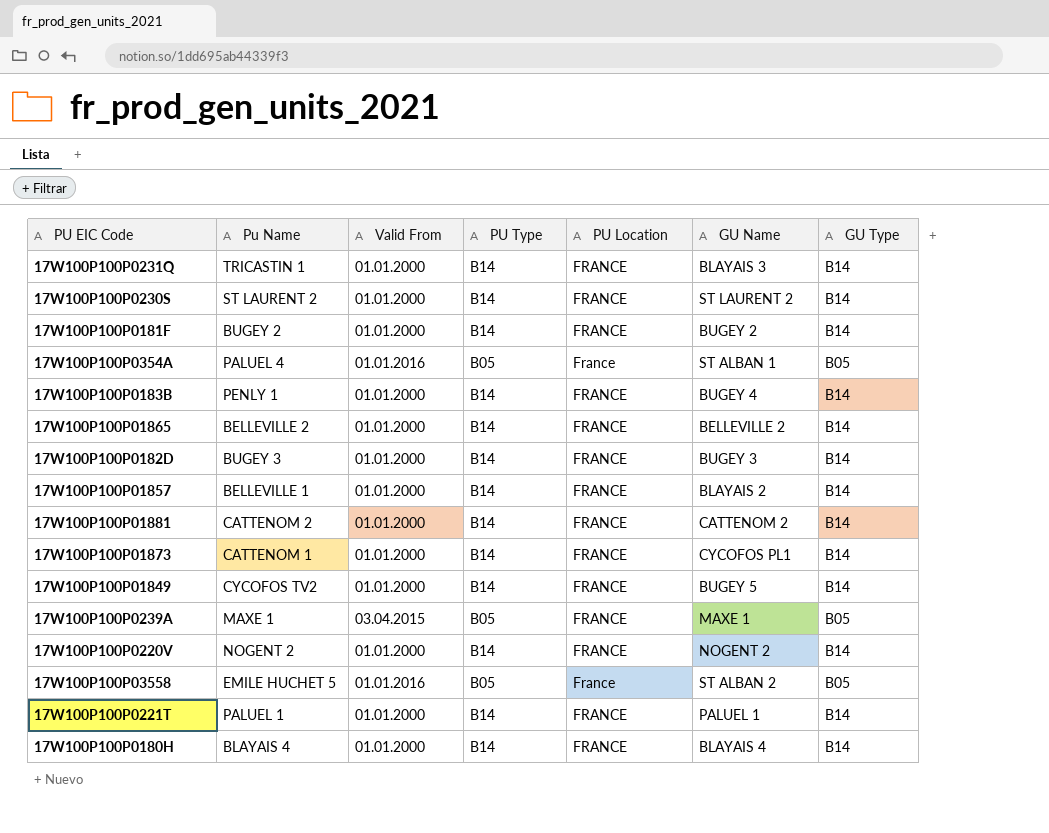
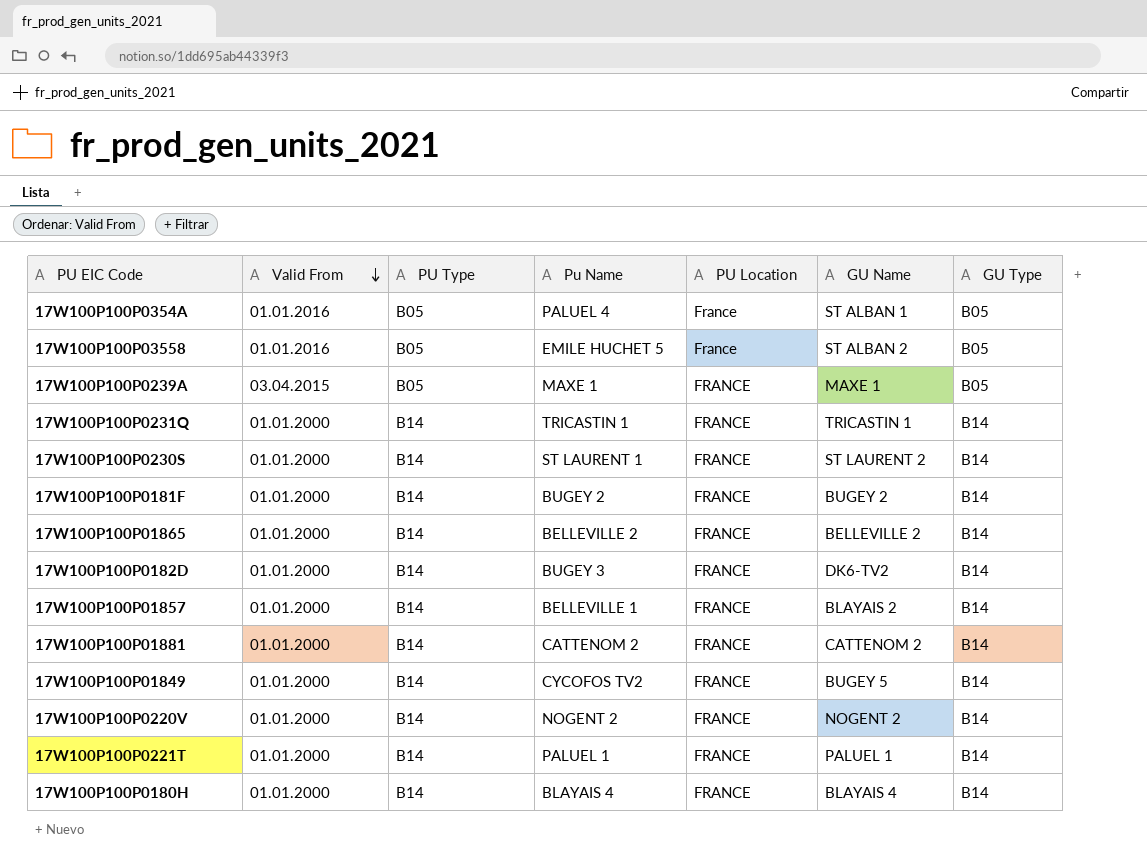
row order: none -> Valid From descending
column Pu Name | position: 2 -> 4
row 17W100P100P0183B: PENLY 1 | 01.01.2000 | B14 | FRANCE | BUGEY 4 | B14 -> none
row 17W100P100P01873: CATTENOM 1 | 01.01.2000 | B14 | FRANCE | CYCOFOS PL1 | B14 -> none
17W100P100P0231Q | GU Name: BLAYAIS 3 -> TRICASTIN 1
17W100P100P0230S | Pu Name: ST LAURENT 2 -> ST LAURENT 1
17W100P100P0182D | GU Name: BUGEY 3 -> DK6-TV2

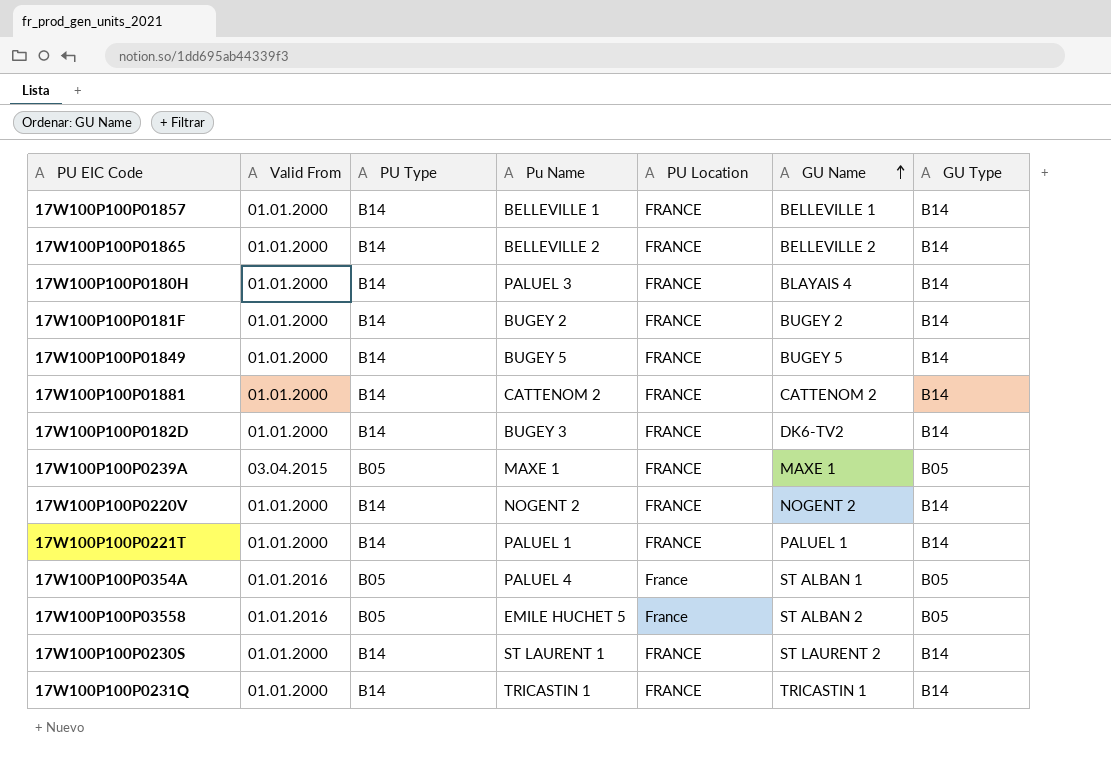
row order: Valid From descending -> GU Name ascending
17W100P100P01857 | GU Name: BLAYAIS 2 -> BELLEVILLE 1
17W100P100P0180H | Pu Name: BLAYAIS 4 -> PALUEL 3
17W100P100P01849 | Pu Name: CYCOFOS TV2 -> BUGEY 5

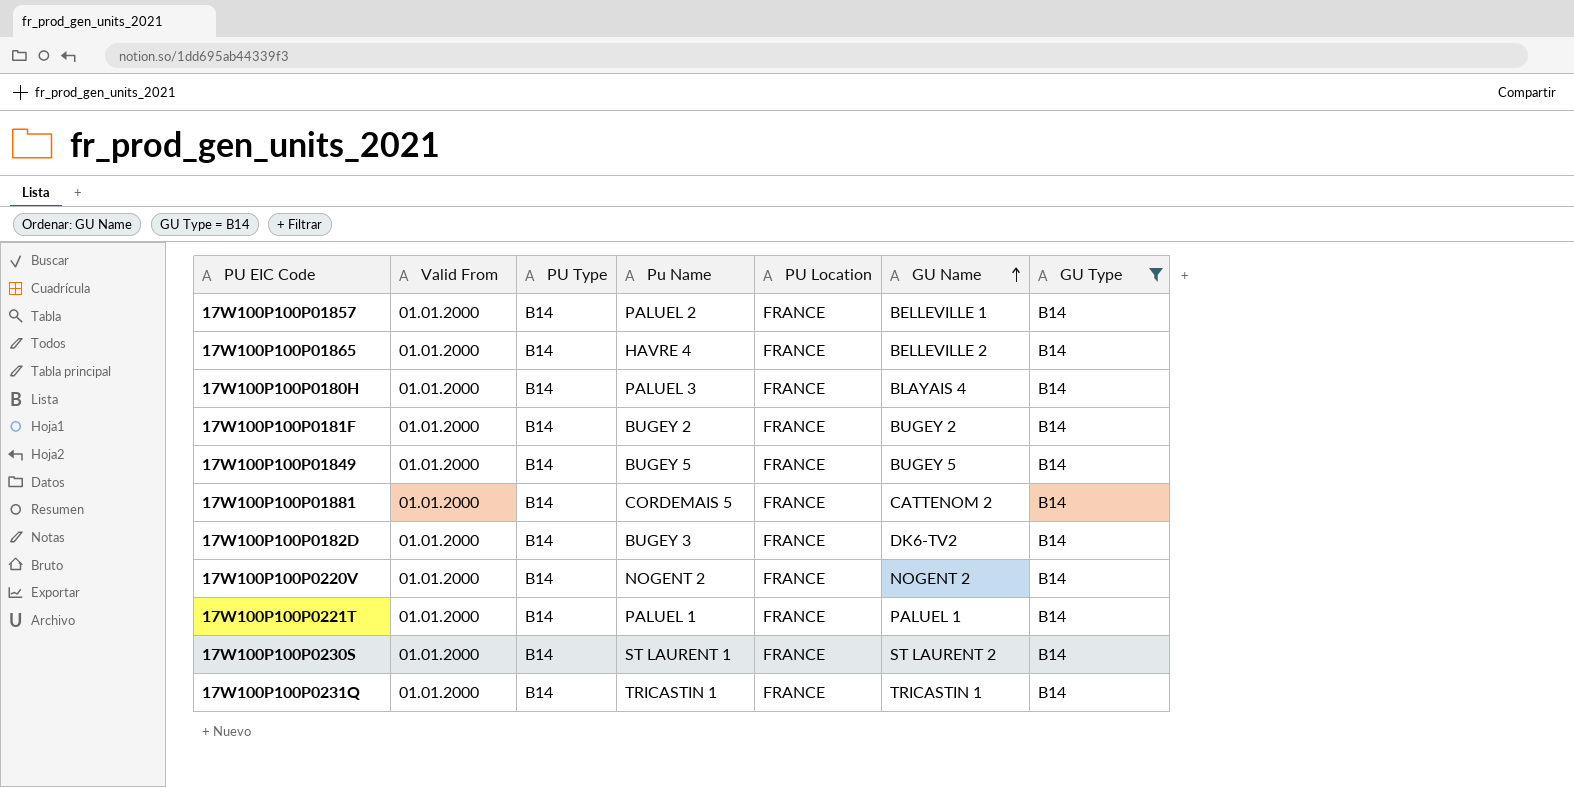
filter: none -> GU Type = B14
17W100P100P01857 | Pu Name: BELLEVILLE 1 -> PALUEL 2
17W100P100P01865 | Pu Name: BELLEVILLE 2 -> HAVRE 4
17W100P100P01881 | Pu Name: CATTENOM 2 -> CORDEMAIS 5

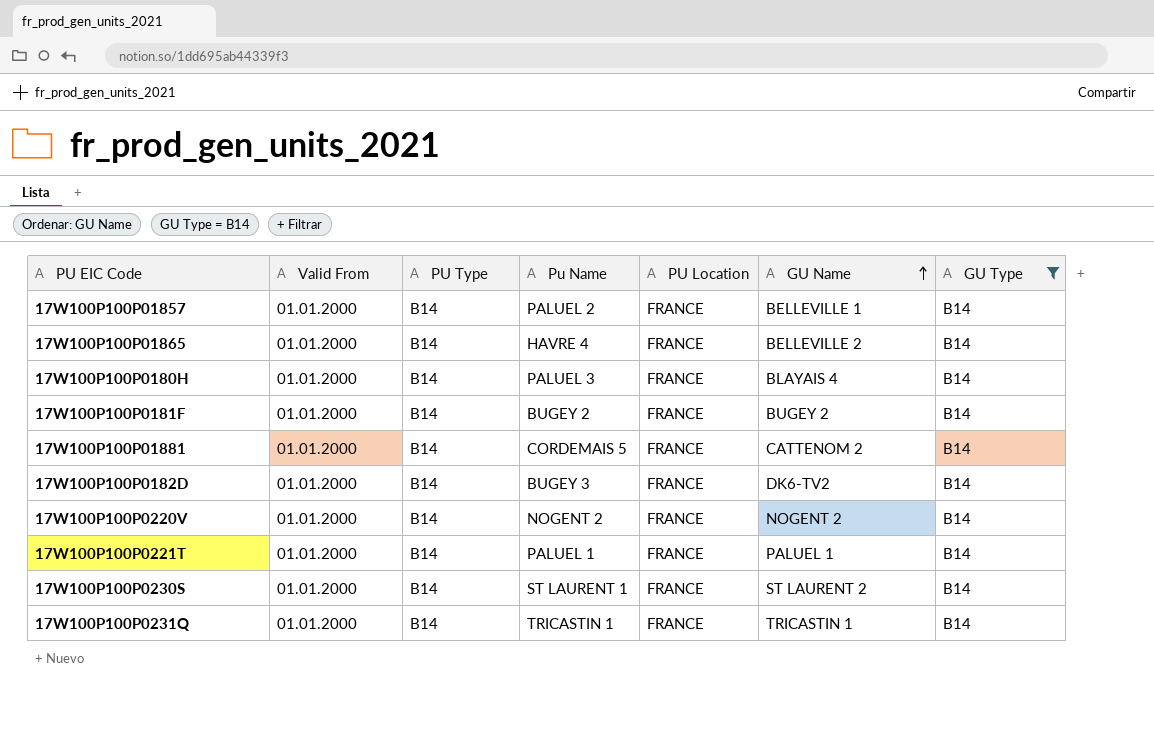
row 17W100P100P01849: 01.01.2000 | B14 | BUGEY 5 | FRANCE | BUGEY 5 | B14 -> none

